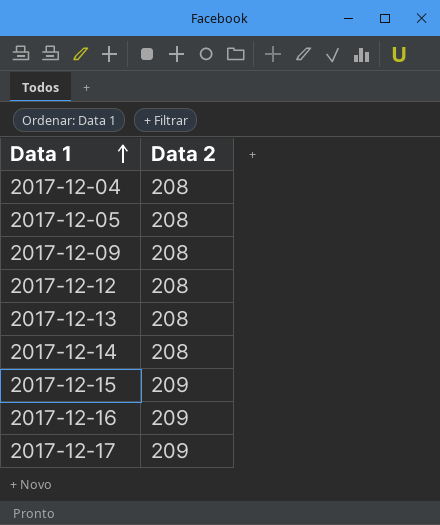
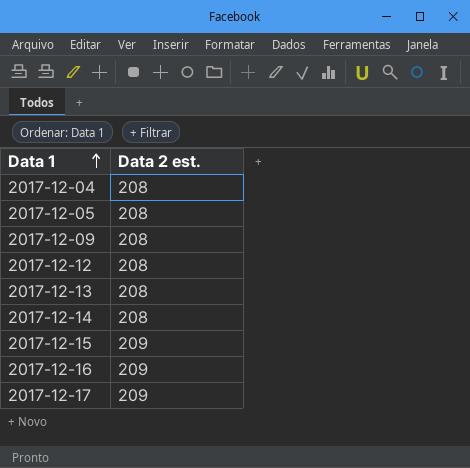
column name: Data 2 -> Data 2 est.

